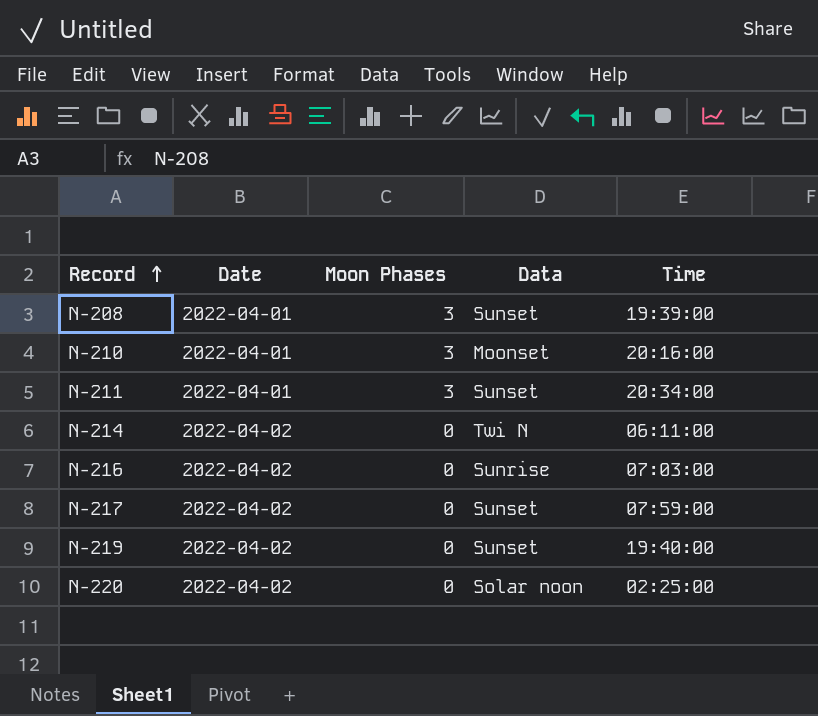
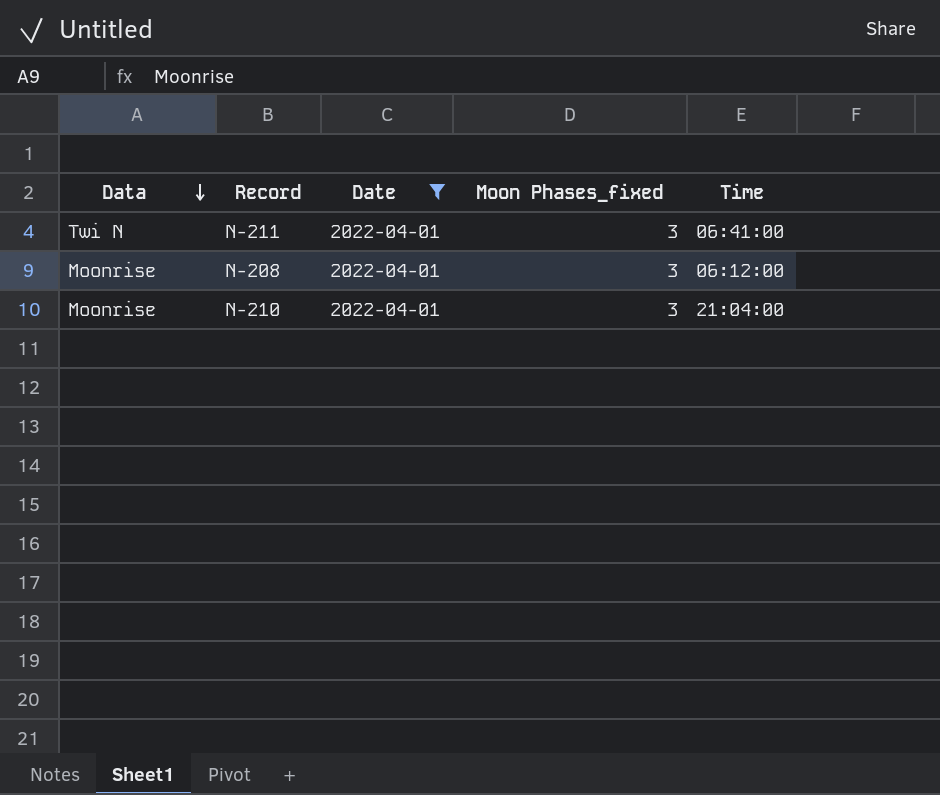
filter: none -> Date = 2022-04-01
row order: Record ascending -> Data descending
column Data | position: 4 -> 1
column name: Moon Phases -> Moon Phases_fixed
N-211 | Data: Sunset -> Twi N
N-211 | Time: 20:34:00 -> 06:41:00
N-208 | Data: Sunset -> Moonrise
N-208 | Time: 19:39:00 -> 06:12:00
N-210 | Data: Moonset -> Moonrise
N-210 | Time: 20:16:00 -> 21:04:00

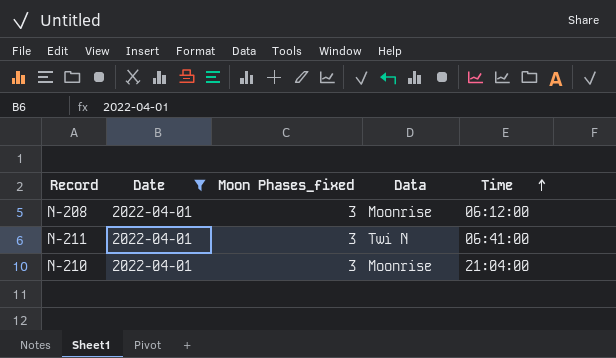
row order: Data descending -> Time ascending
column Data | position: 1 -> 4

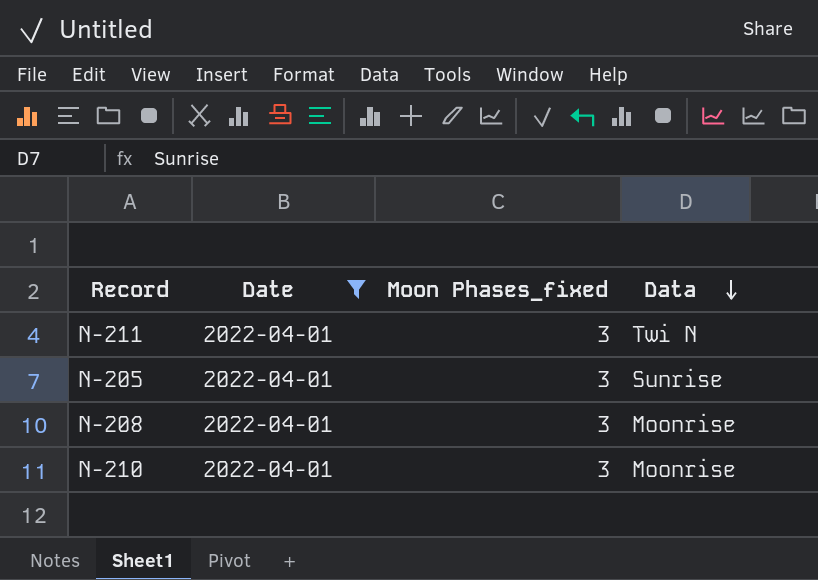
row order: Time ascending -> Data descending
column Time | position: 5 -> none
row N-205: none -> 2022-04-01 | 3 | Sunrise

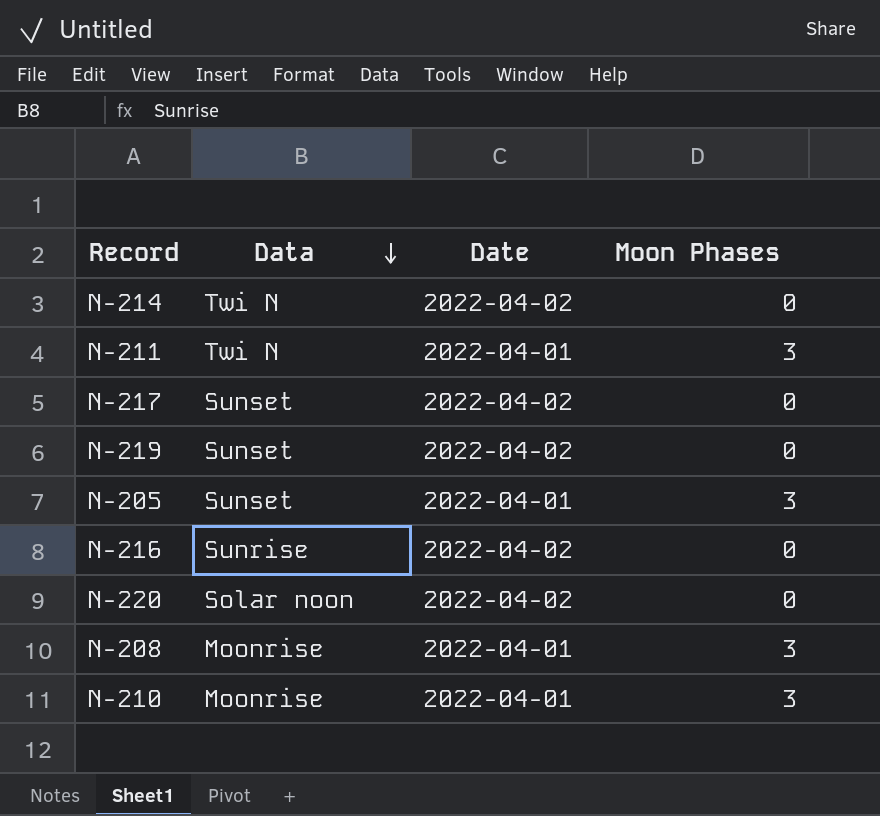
filter: Date = 2022-04-01 -> none
column Data | position: 4 -> 2
column name: Moon Phases_fixed -> Moon Phases
N-205 | Data: Sunrise -> Sunset

